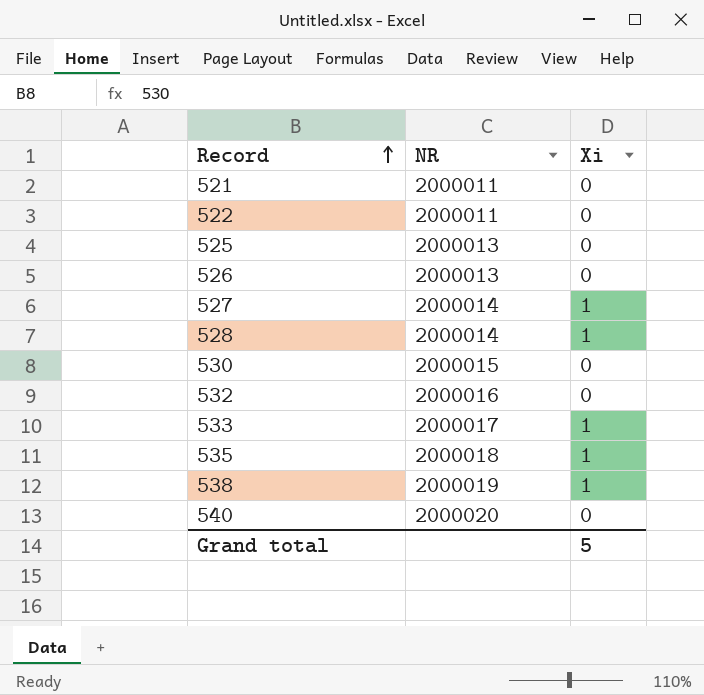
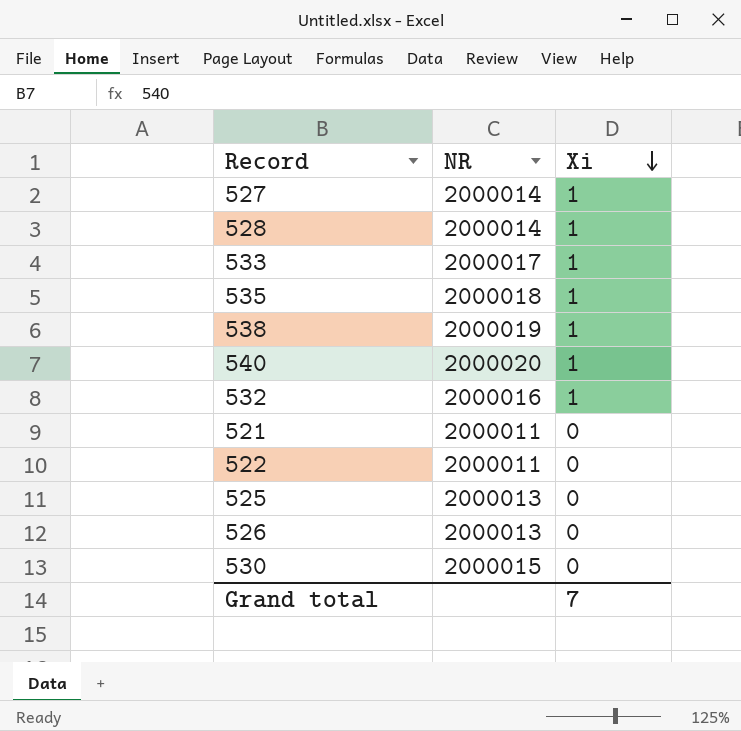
row order: Record ascending -> Xi descending
540 | Xi: 0 -> 1
532 | Xi: 0 -> 1
Grand total | Xi: 5 -> 7

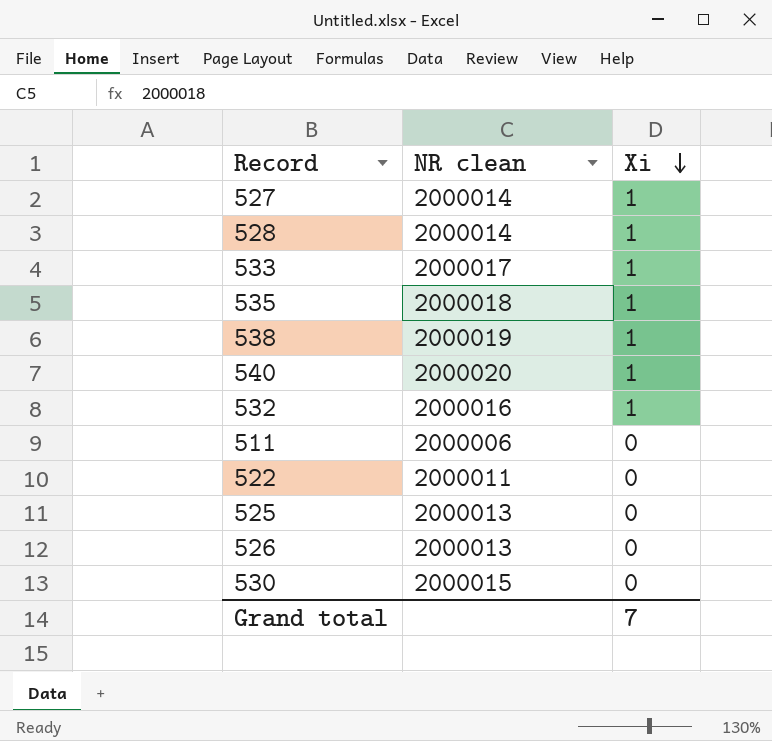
column name: NR -> NR clean
row 521: 2000011 | 0 -> none
row 511: none -> 2000006 | 0

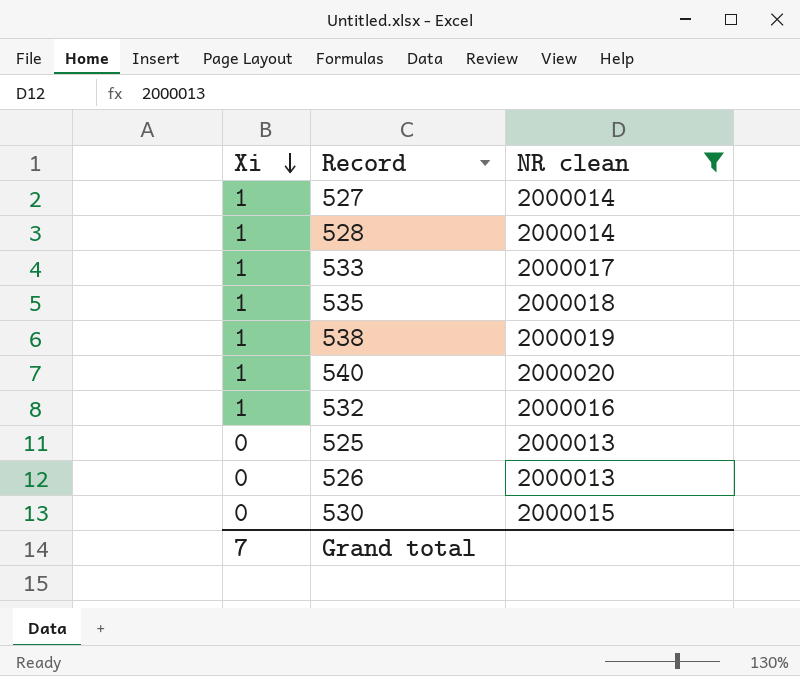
filter: none -> NR clean >= 2000013
column Xi | position: 3 -> 1

